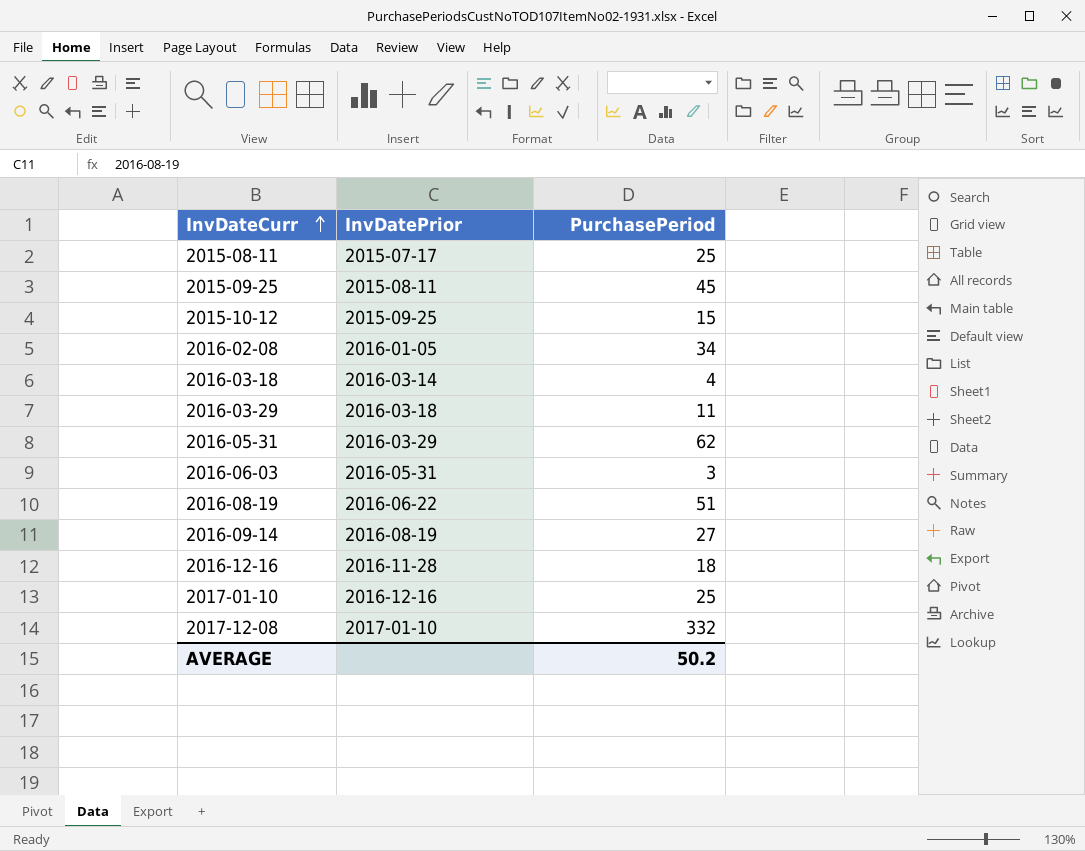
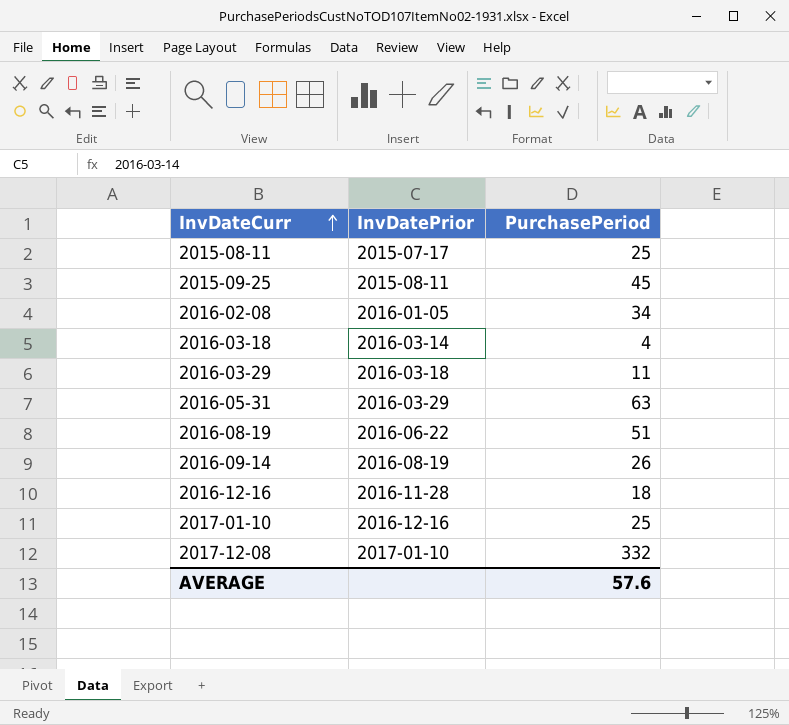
row 2015-10-12: 2015-09-25 | 15 -> none
row 2016-06-03: 2016-05-31 | 3 -> none
2016-05-31 | PurchasePeriod: 62 -> 63
2016-09-14 | PurchasePeriod: 27 -> 26
AVERAGE | PurchasePeriod: 50.2 -> 57.6

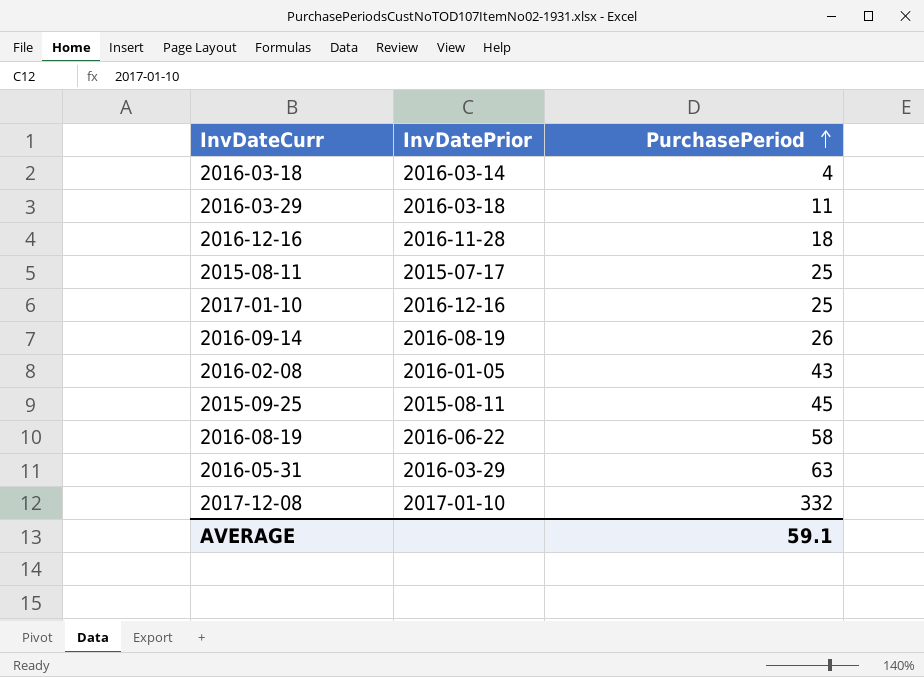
row order: InvDateCurr ascending -> PurchasePeriod ascending
2016-02-08 | PurchasePeriod: 34 -> 43
2016-08-19 | PurchasePeriod: 51 -> 58
AVERAGE | PurchasePeriod: 57.6 -> 59.1

